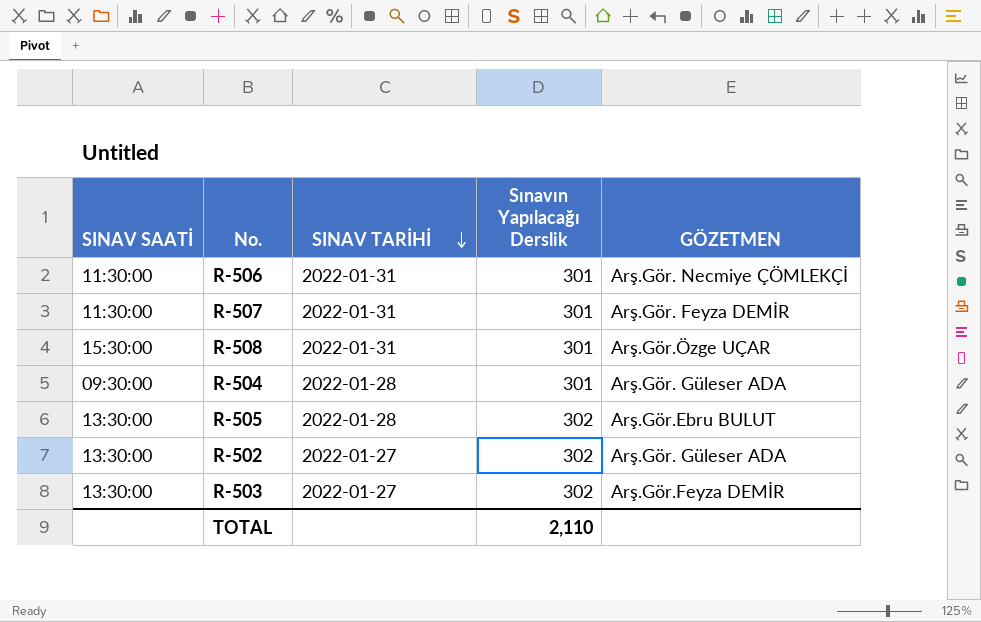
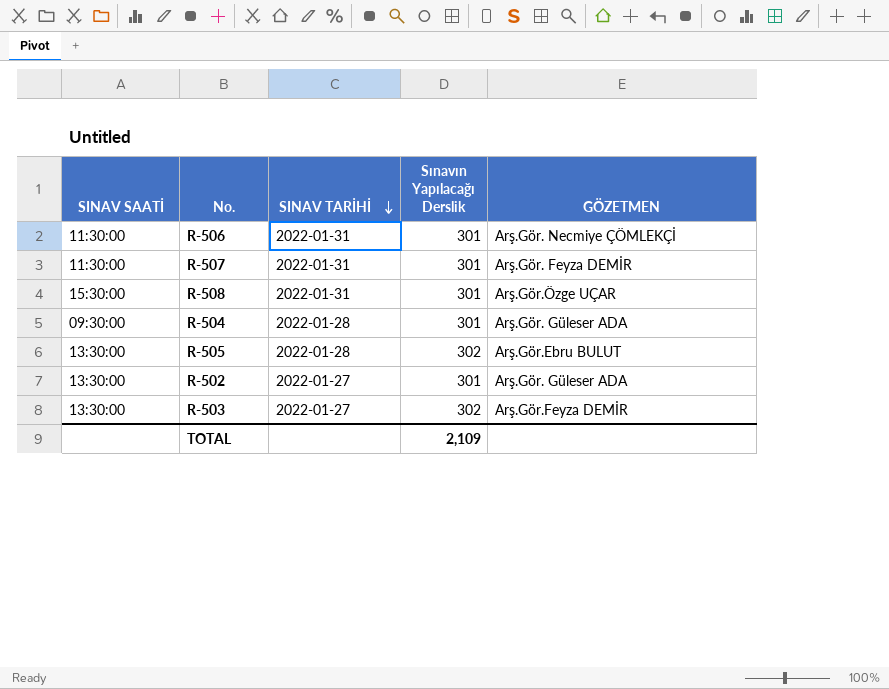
R-502 | Sınavın Yapılacağı Derslik: 302 -> 301
TOTAL | Sınavın Yapılacağı Derslik: 2,110 -> 2,109

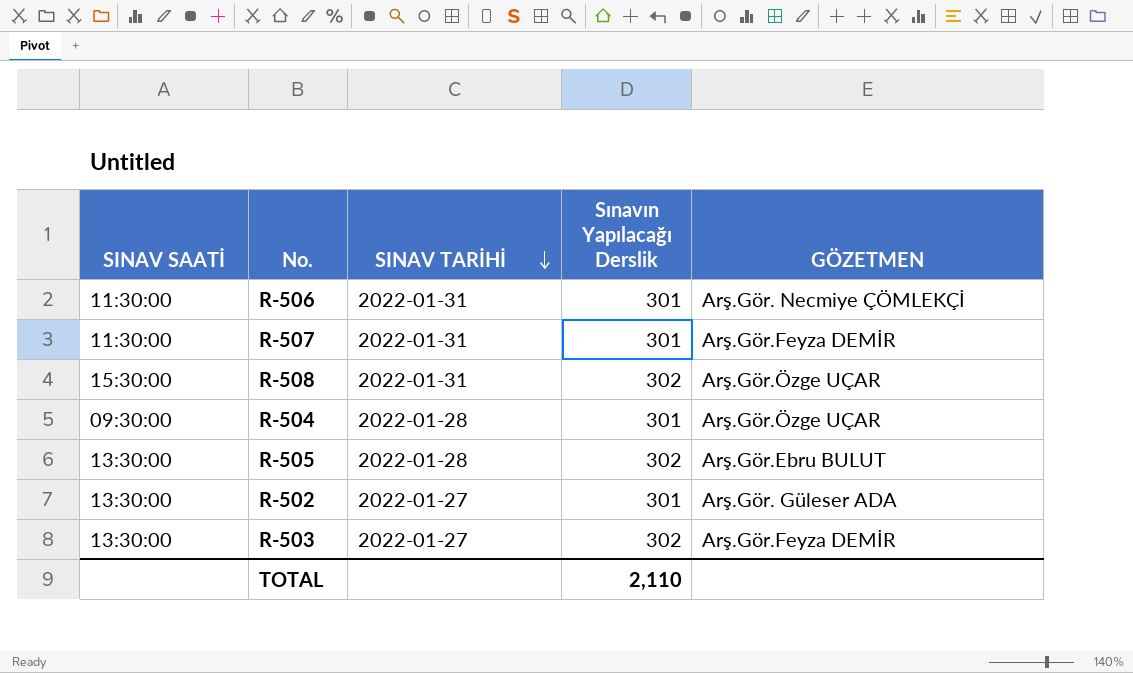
R-507 | GÖZETMEN: Arş.Gör. Feyza DEMİR -> Arş.Gör.Feyza DEMİR
R-508 | Sınavın Yapılacağı Derslik: 301 -> 302
R-504 | GÖZETMEN: Arş.Gör. Güleser ADA -> Arş.Gör.Özge UÇAR
TOTAL | Sınavın Yapılacağı Derslik: 2,109 -> 2,110

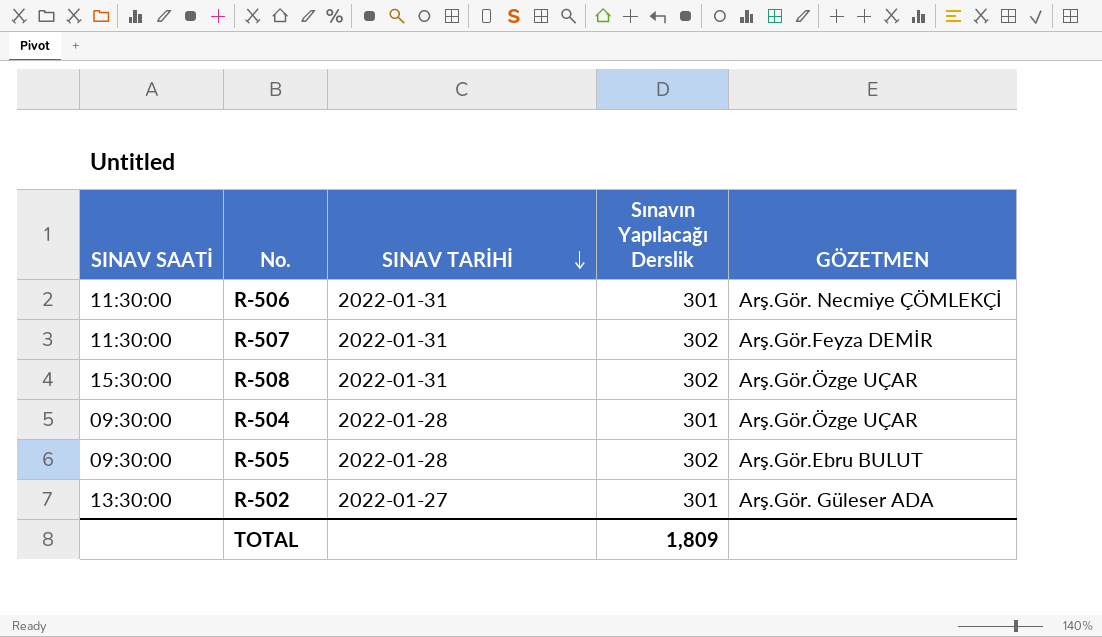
row R-503: 13:30:00 | 2022-01-27 | 302 | Arş.Gör.Feyza DEMİR -> none
R-507 | Sınavın Yapılacağı Derslik: 301 -> 302
R-505 | SINAV SAATİ: 13:30:00 -> 09:30:00
TOTAL | Sınavın Yapılacağı Derslik: 2,110 -> 1,809

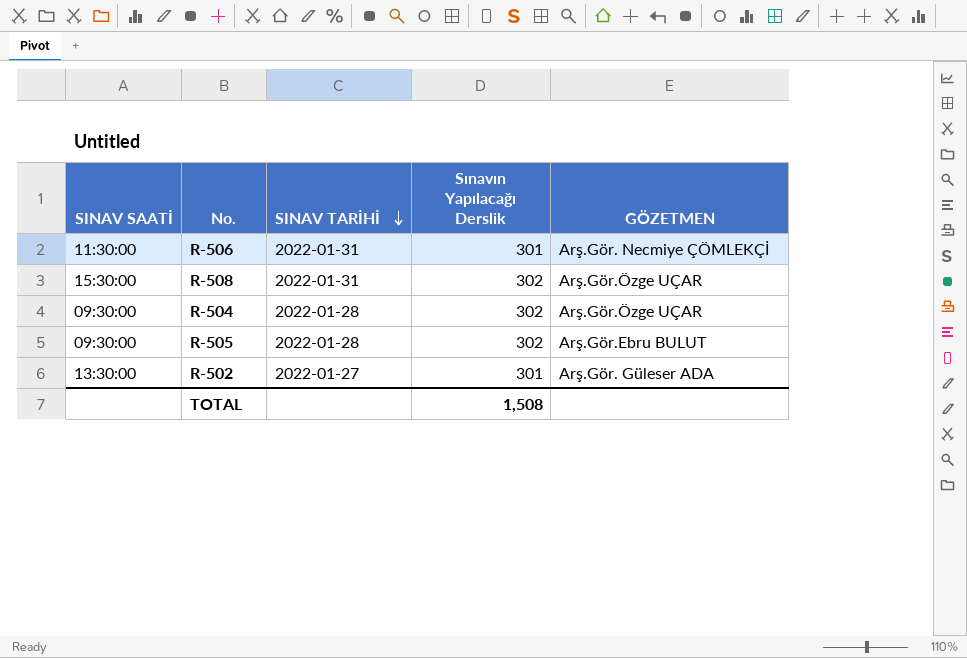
row R-507: 11:30:00 | 2022-01-31 | 302 | Arş.Gör.Feyza DEMİR -> none
R-504 | Sınavın Yapılacağı Derslik: 301 -> 302
TOTAL | Sınavın Yapılacağı Derslik: 1,809 -> 1,508

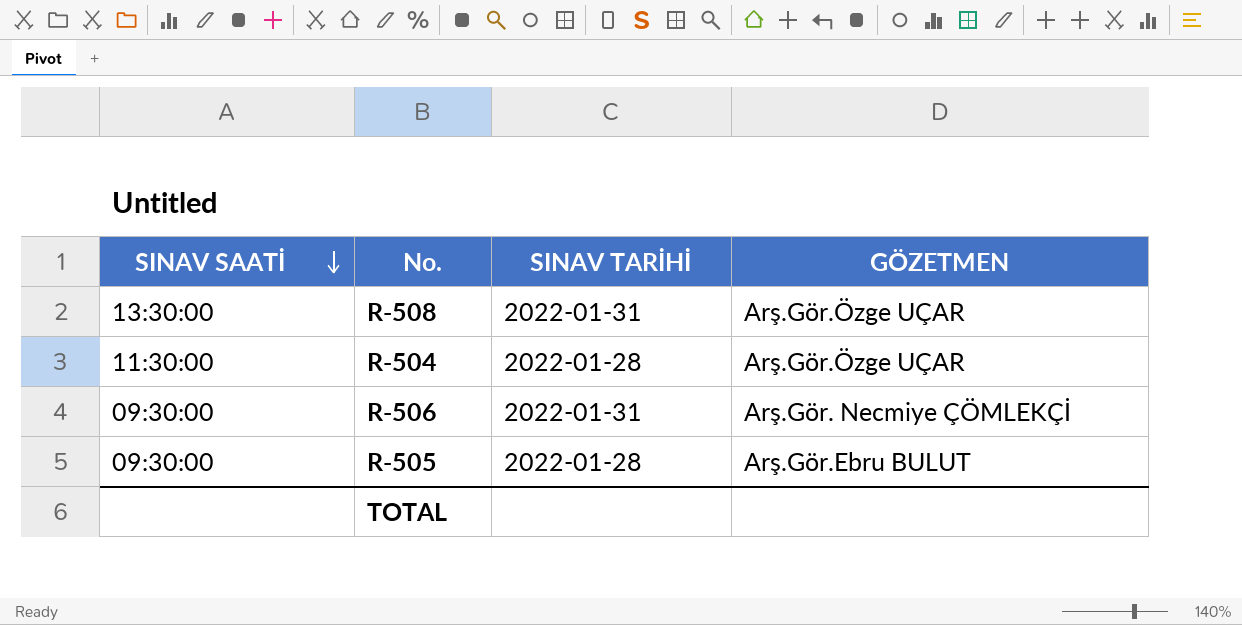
row order: SINAV TARİHİ descending -> SINAV SAATİ descending
column Sınavın Yapılacağı Derslik | position: 4 -> none
row R-502: 13:30:00 | 2022-01-27 | 301 | Arş.Gör. Güleser ADA -> none
R-508 | SINAV SAATİ: 15:30:00 -> 13:30:00
R-504 | SINAV SAATİ: 09:30:00 -> 11:30:00
R-506 | SINAV SAATİ: 11:30:00 -> 09:30:00

